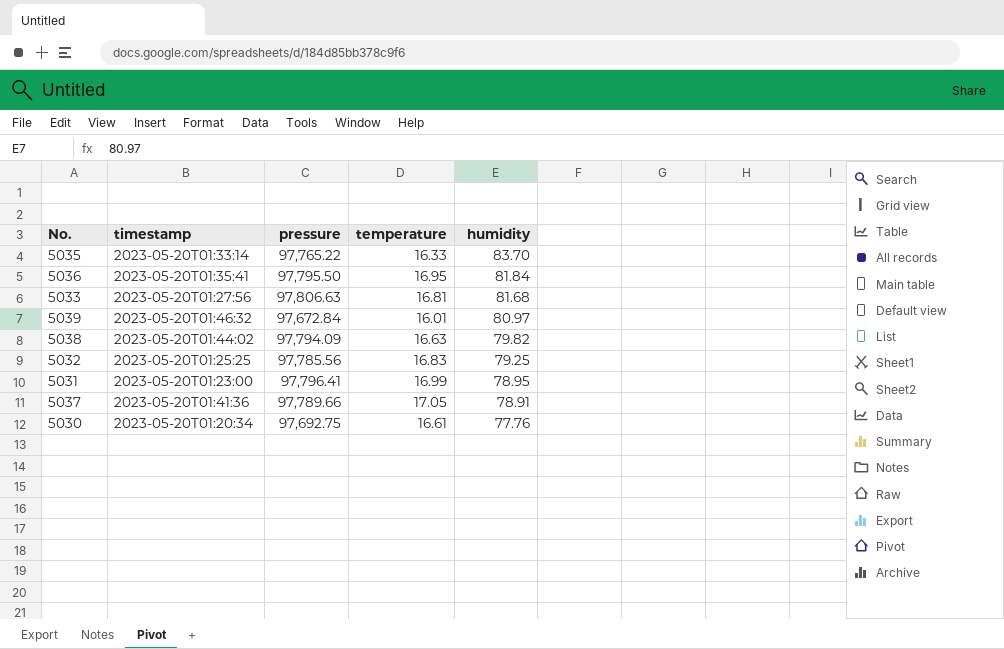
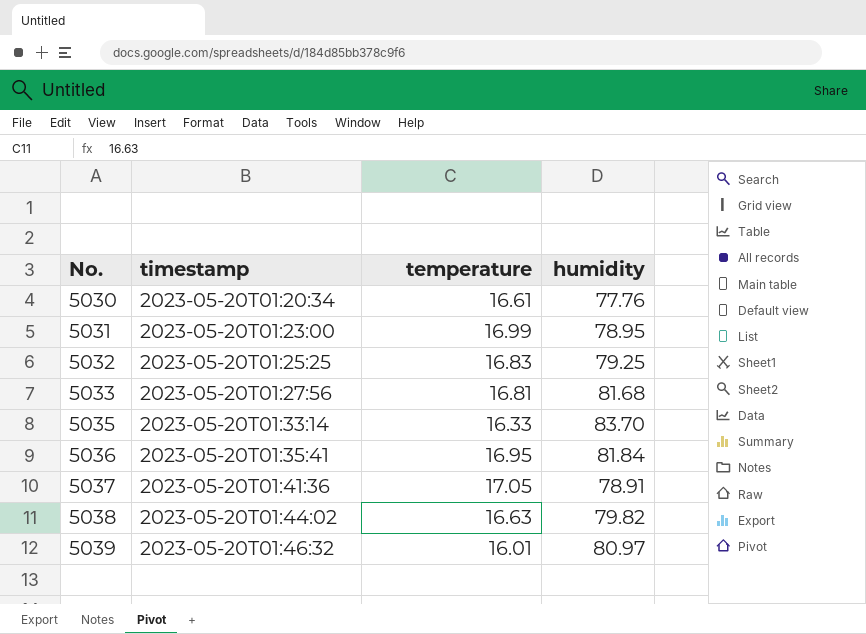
row order: humidity descending -> No. ascending
column pressure | position: 3 -> none

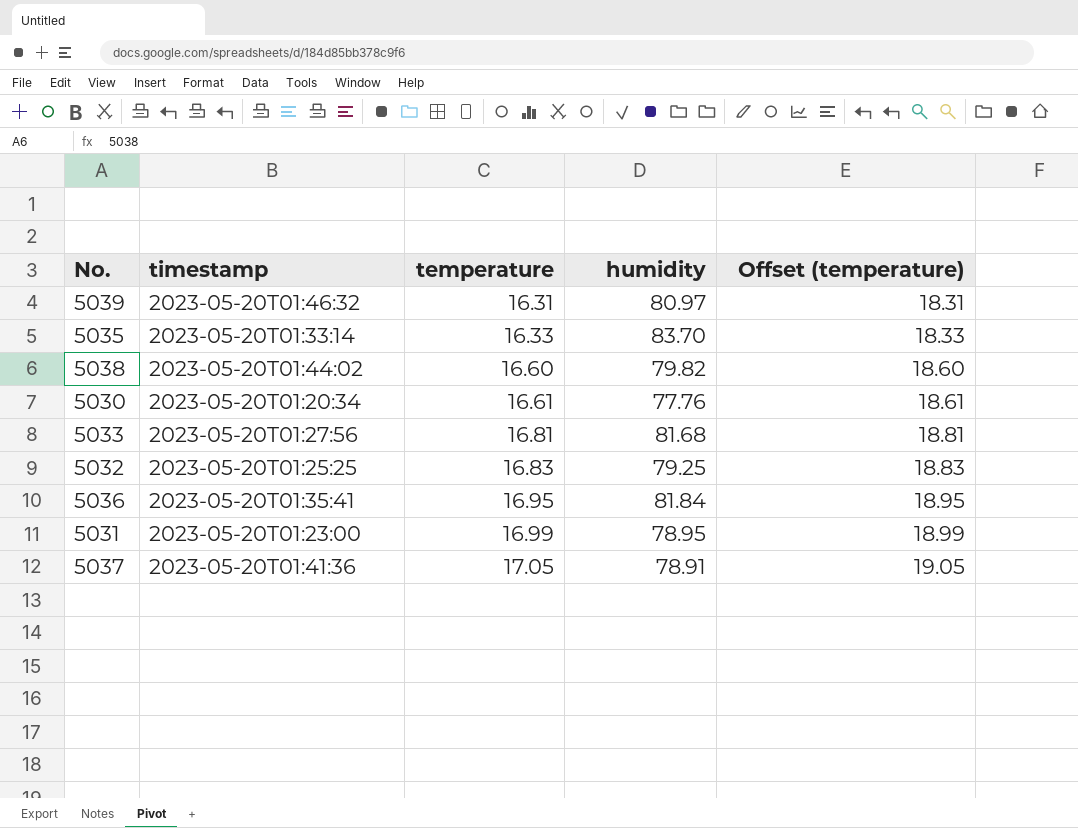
row order: No. ascending -> temperature ascending
column Offset (temperature) | formula: none -> [temperature] + 2
5039 | temperature: 16.01 -> 16.31
5038 | temperature: 16.63 -> 16.60

